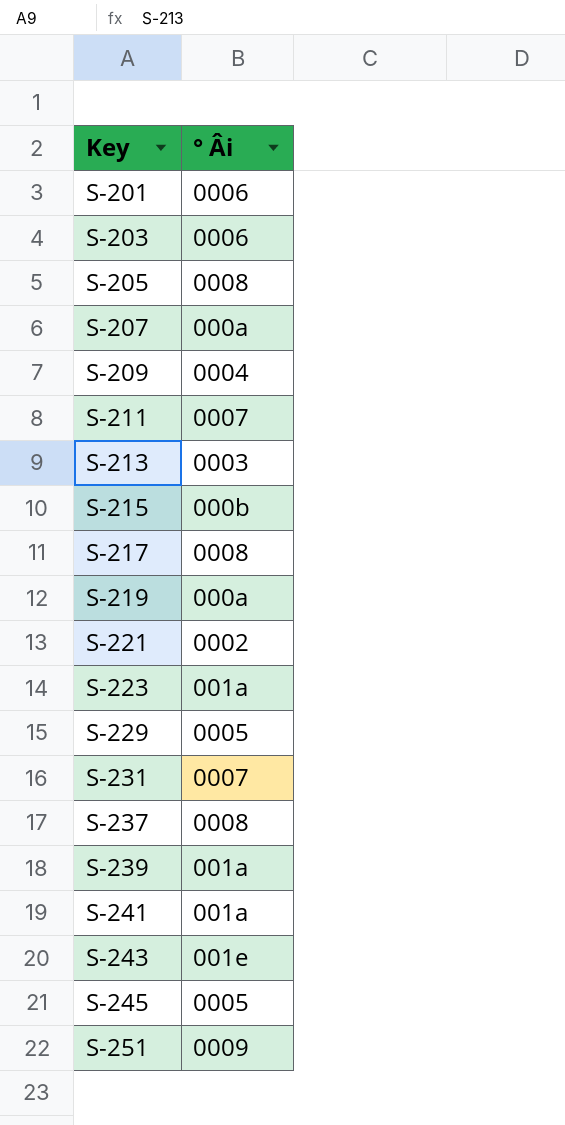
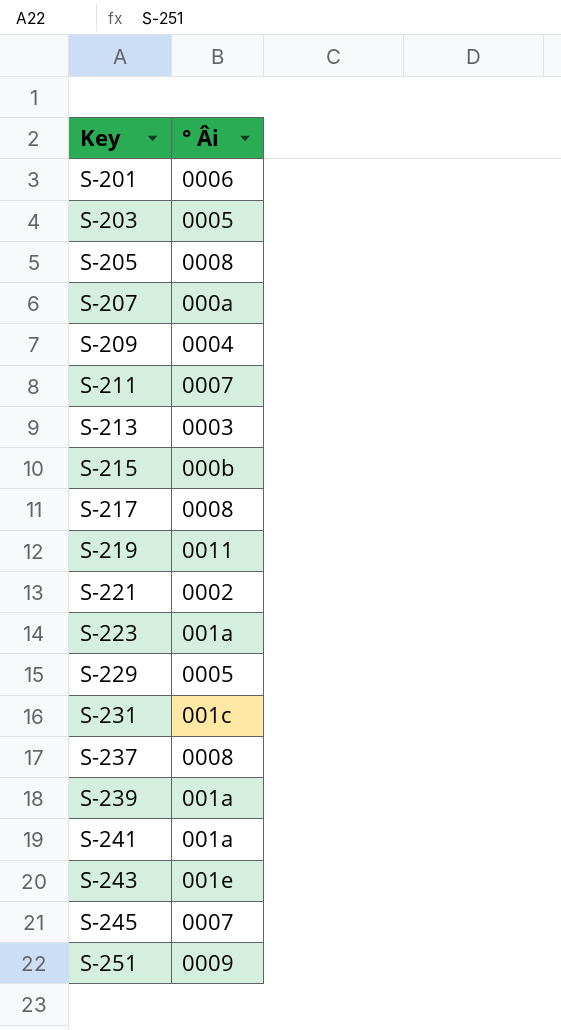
S-203 | ° Âi: 0006 -> 0005
S-219 | ° Âi: 000a -> 0011
S-231 | ° Âi: 0007 -> 001c
S-245 | ° Âi: 0005 -> 0007

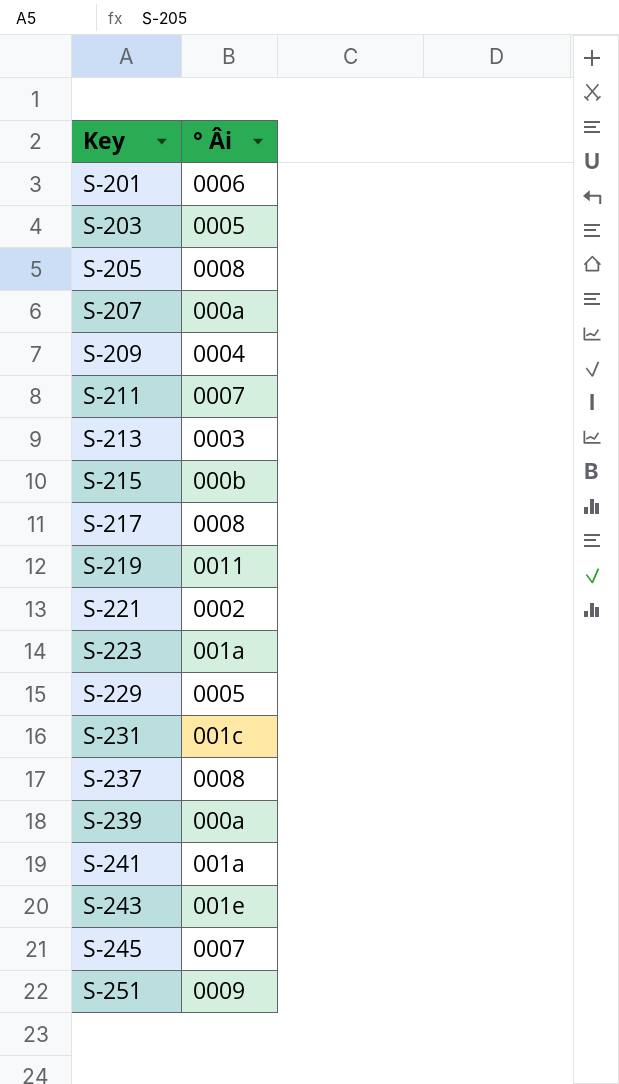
S-239 | ° Âi: 001a -> 000a

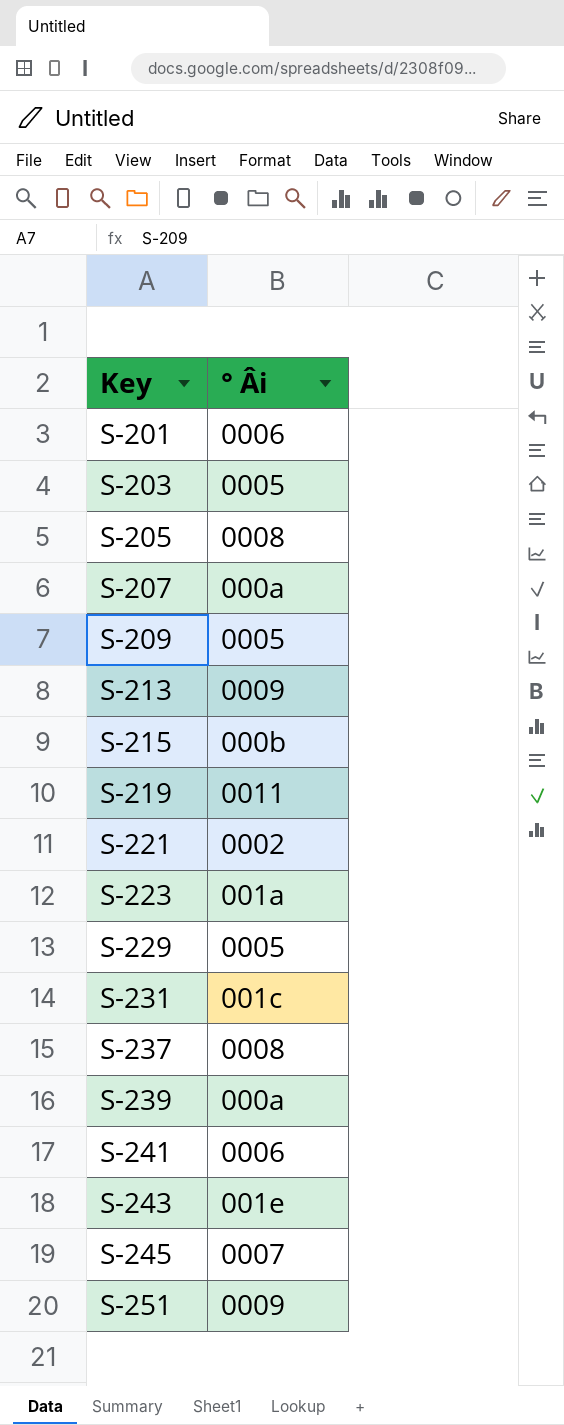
row S-211: 0007 -> none
row S-217: 0008 -> none
S-209 | ° Âi: 0004 -> 0005
S-213 | ° Âi: 0003 -> 0009
S-241 | ° Âi: 001a -> 0006

